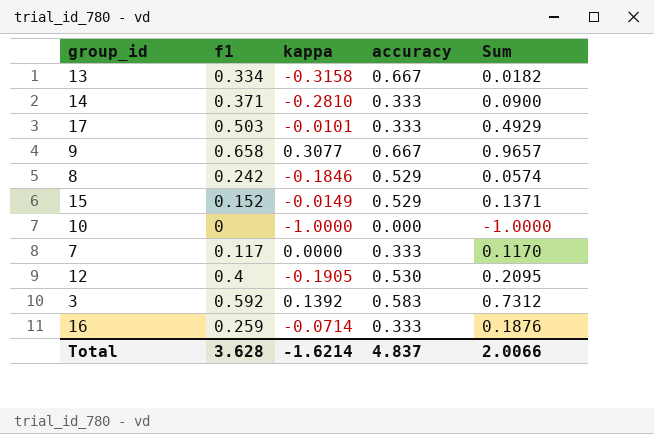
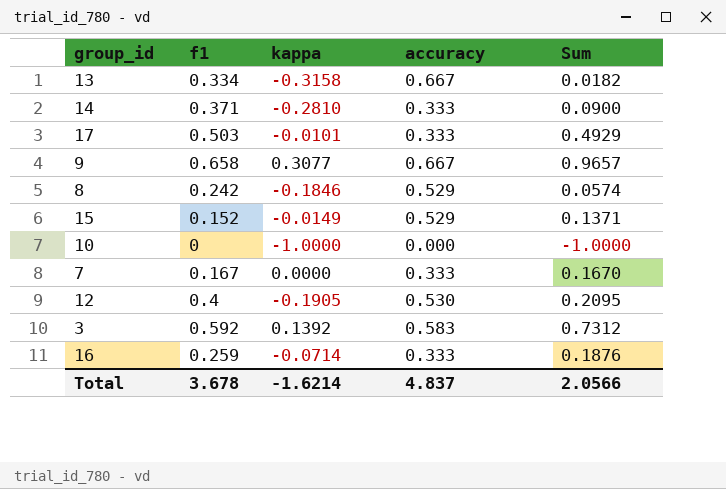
7 | f1: 0.117 -> 0.167
7 | Sum: 0.1170 -> 0.1670
Total | f1: 3.628 -> 3.678
Total | Sum: 2.0066 -> 2.0566

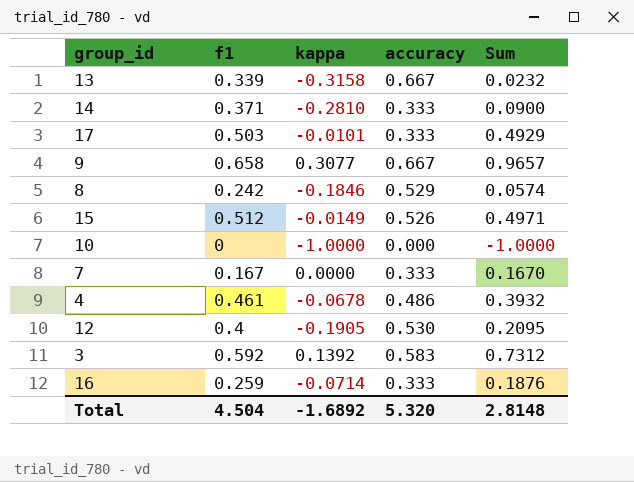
13 | f1: 0.334 -> 0.339
13 | Sum: 0.0182 -> 0.0232
15 | f1: 0.152 -> 0.512
15 | accuracy: 0.529 -> 0.526
15 | Sum: 0.1371 -> 0.4971
row 4: none -> 0.461 | -0.0678 | 0.486 | 0.3932
Total | f1: 3.678 -> 4.504
Total | kappa: -1.6214 -> -1.6892
Total | accuracy: 4.837 -> 5.320
Total | Sum: 2.0566 -> 2.8148

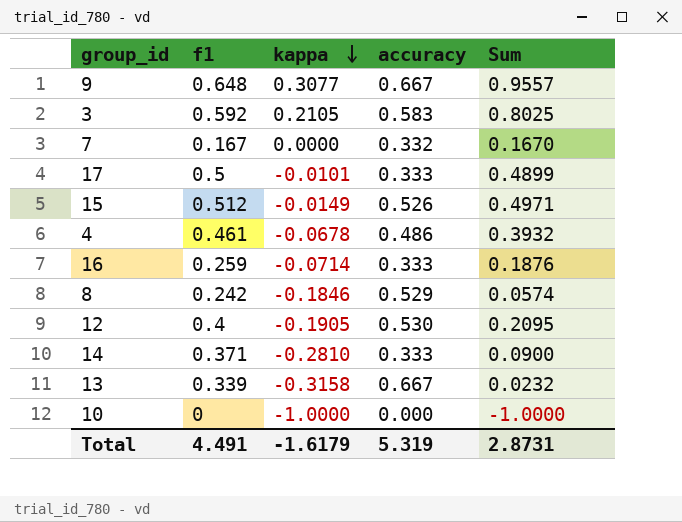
row order: none -> kappa descending
9 | f1: 0.658 -> 0.648
9 | Sum: 0.9657 -> 0.9557
3 | kappa: 0.1392 -> 0.2105
3 | Sum: 0.7312 -> 0.8025
7 | accuracy: 0.333 -> 0.332
17 | f1: 0.503 -> 0.5
17 | Sum: 0.4929 -> 0.4899
Total | f1: 4.504 -> 4.491
Total | kappa: -1.6892 -> -1.6179
Total | accuracy: 5.320 -> 5.319
Total | Sum: 2.8148 -> 2.8731

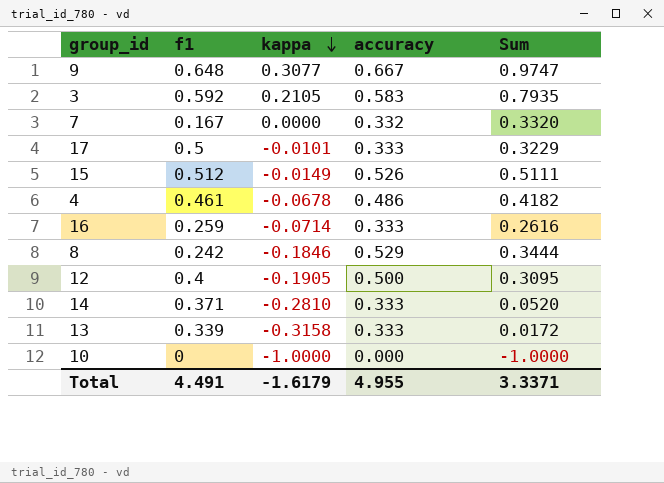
column Sum | formula: [f1] + [kappa] -> [kappa] + [accuracy]
12 | accuracy: 0.530 -> 0.500
13 | accuracy: 0.667 -> 0.333
Total | accuracy: 5.319 -> 4.955
Total | Sum: 2.8731 -> 3.3371

